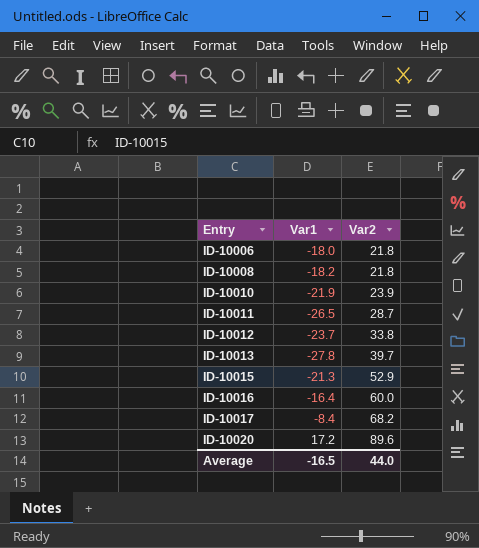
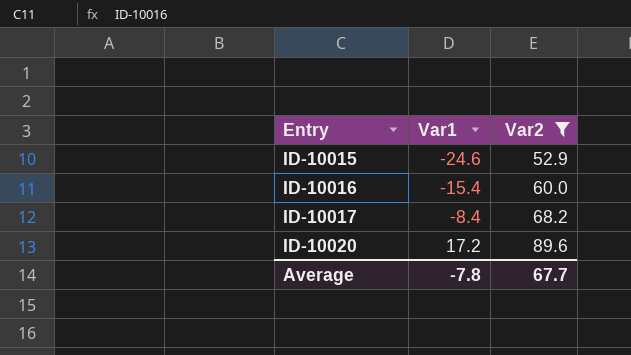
filter: none -> Var2 >= 52.9
ID-10015 | Var1: -21.3 -> -24.6
ID-10016 | Var1: -16.4 -> -15.4
Average | Var1: -16.5 -> -7.8
Average | Var2: 44.0 -> 67.7

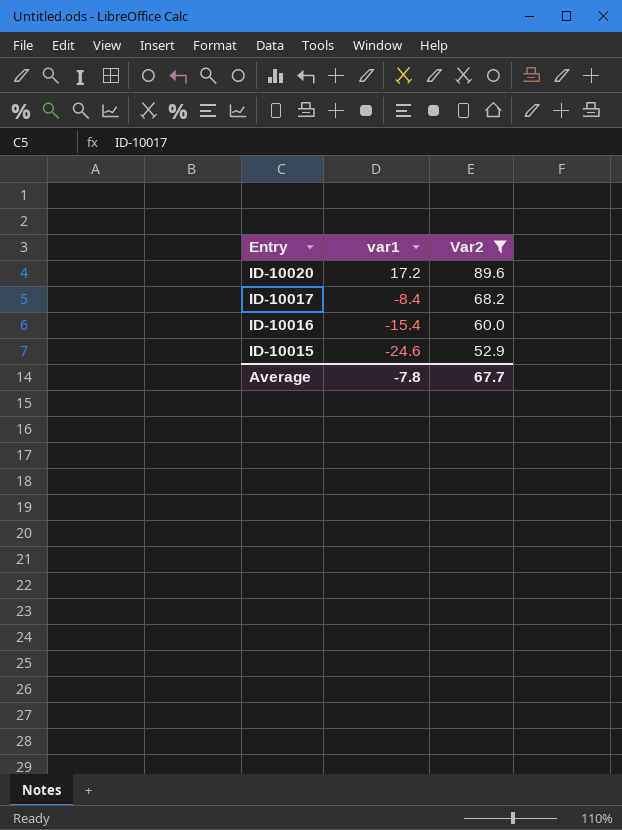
row order: Entry ascending -> Entry descending
column name: Var1 -> var1

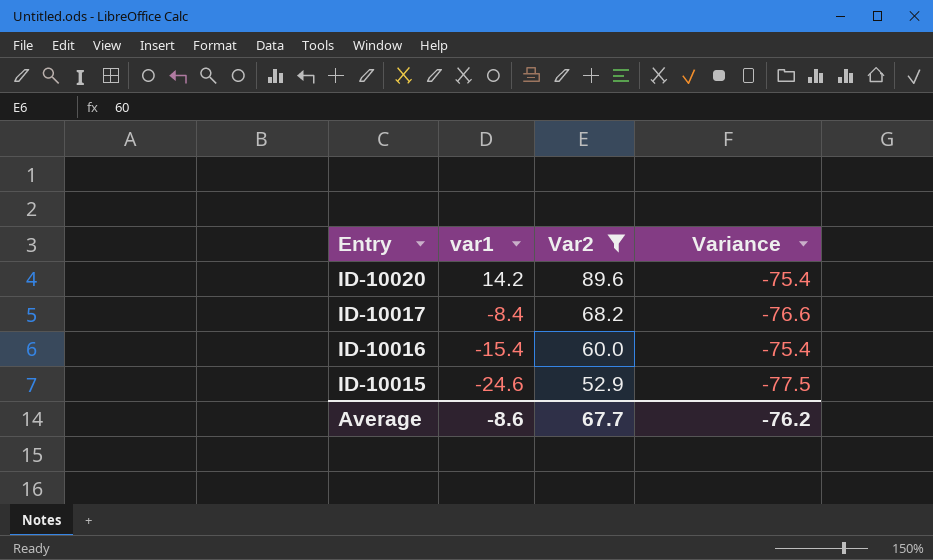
column Variance | formula: none -> [var1] - [Var2]
ID-10020 | var1: 17.2 -> 14.2
Average | var1: -7.8 -> -8.6

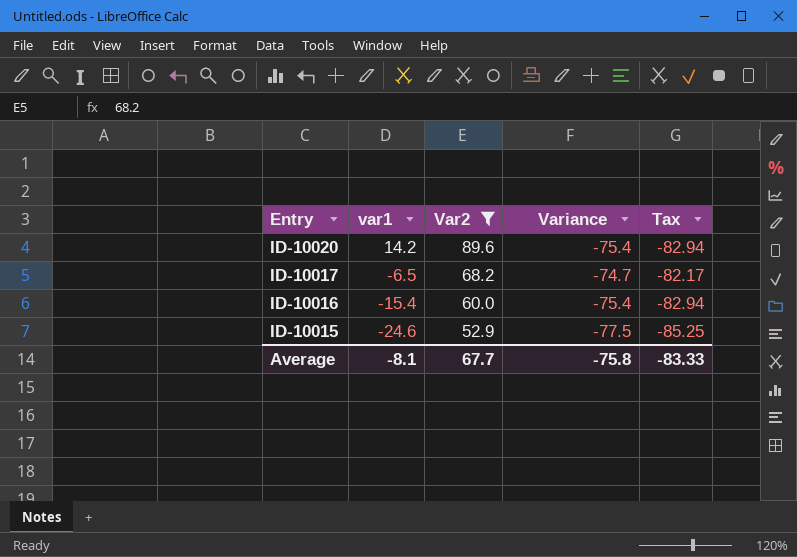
column Tax | formula: none -> [Variance] * 1.1
ID-10017 | var1: -8.4 -> -6.5
ID-10017 | Variance: -76.6 -> -74.7
Average | var1: -8.6 -> -8.1
Average | Variance: -76.2 -> -75.8

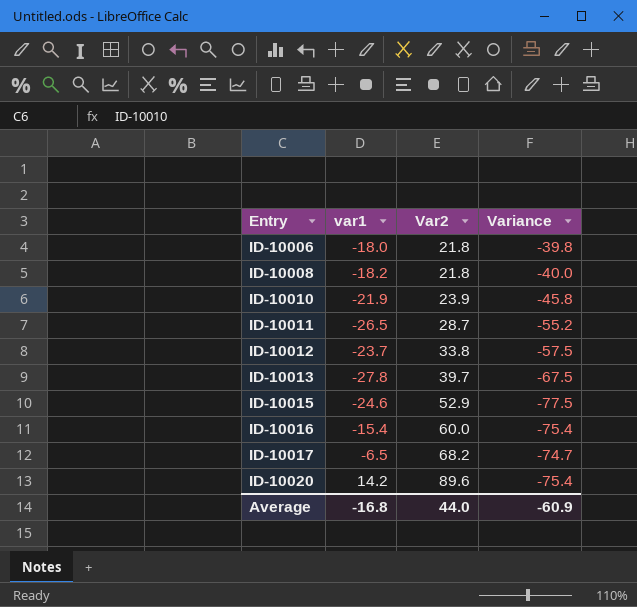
filter: Var2 >= 52.9 -> none
row order: Entry descending -> Entry ascending
column Tax | formula: [Variance] * 1.1 -> none
Average | var1: -8.1 -> -16.8
Average | Var2: 67.7 -> 44.0
Average | Variance: -75.8 -> -60.9

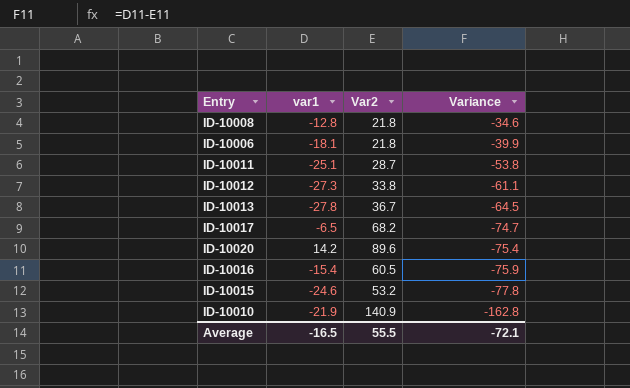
row order: Entry ascending -> Variance descending
ID-10008 | var1: -18.2 -> -12.8
ID-10008 | Variance: -40.0 -> -34.6
ID-10006 | var1: -18.0 -> -18.1
ID-10006 | Variance: -39.8 -> -39.9
ID-10011 | var1: -26.5 -> -25.1
ID-10011 | Variance: -55.2 -> -53.8
ID-10012 | var1: -23.7 -> -27.3
ID-10012 | Variance: -57.5 -> -61.1
ID-10013 | Var2: 39.7 -> 36.7
ID-10013 | Variance: -67.5 -> -64.5
ID-10016 | Var2: 60.0 -> 60.5
ID-10016 | Variance: -75.4 -> -75.9
ID-10015 | Var2: 52.9 -> 53.2
ID-10015 | Variance: -77.5 -> -77.8
ID-10010 | Var2: 23.9 -> 140.9
ID-10010 | Variance: -45.8 -> -162.8
Average | var1: -16.8 -> -16.5
Average | Var2: 44.0 -> 55.5
Average | Variance: -60.9 -> -72.1

